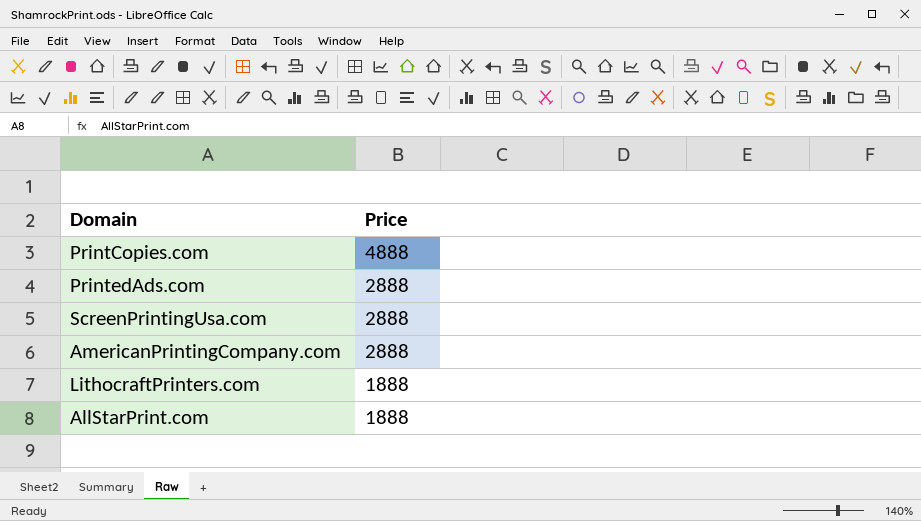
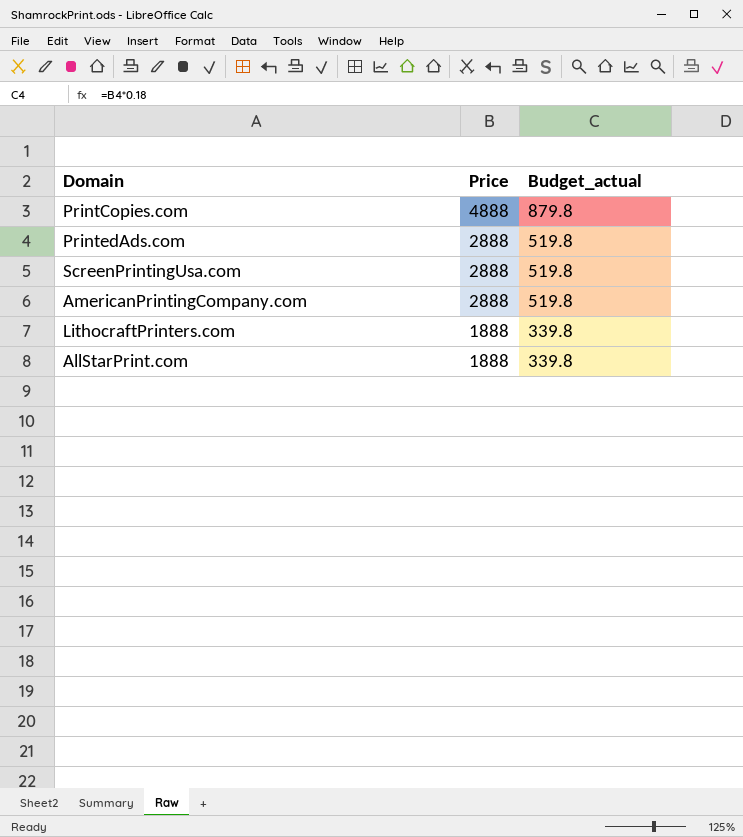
column Budget_actual | formula: none -> [Price] * 0.18

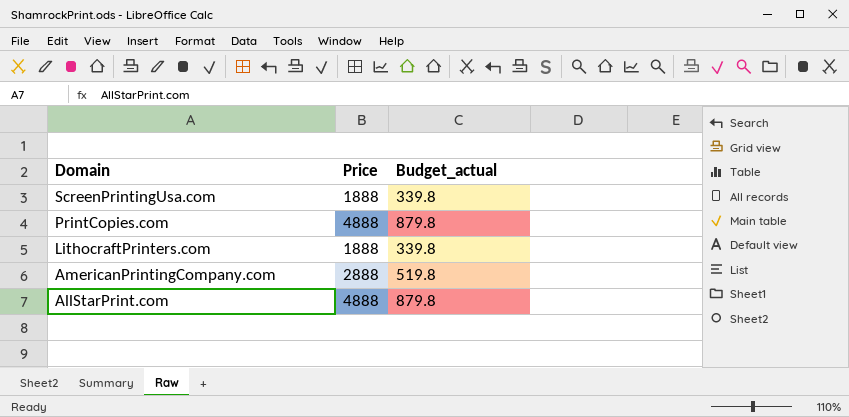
row order: Price descending -> Domain descending
row PrintedAds.com: 2888 | 519.8 -> none
ScreenPrintingUsa.com | Price: 2888 -> 1888
ScreenPrintingUsa.com | Budget_actual: 519.8 -> 339.8
AllStarPrint.com | Price: 1888 -> 4888
AllStarPrint.com | Budget_actual: 339.8 -> 879.8

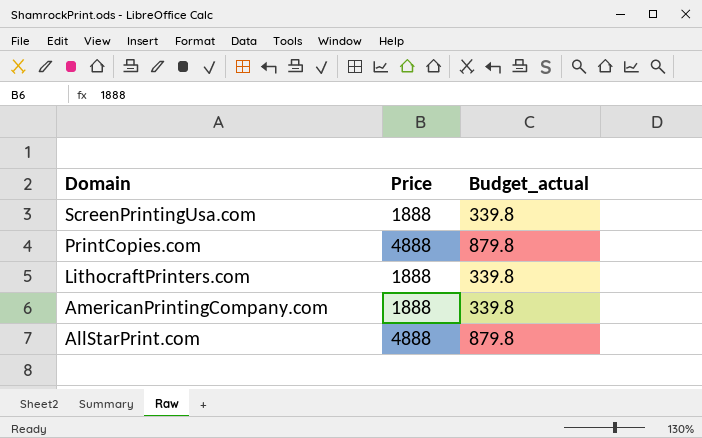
AmericanPrintingCompany.com | Price: 2888 -> 1888
AmericanPrintingCompany.com | Budget_actual: 519.8 -> 339.8

